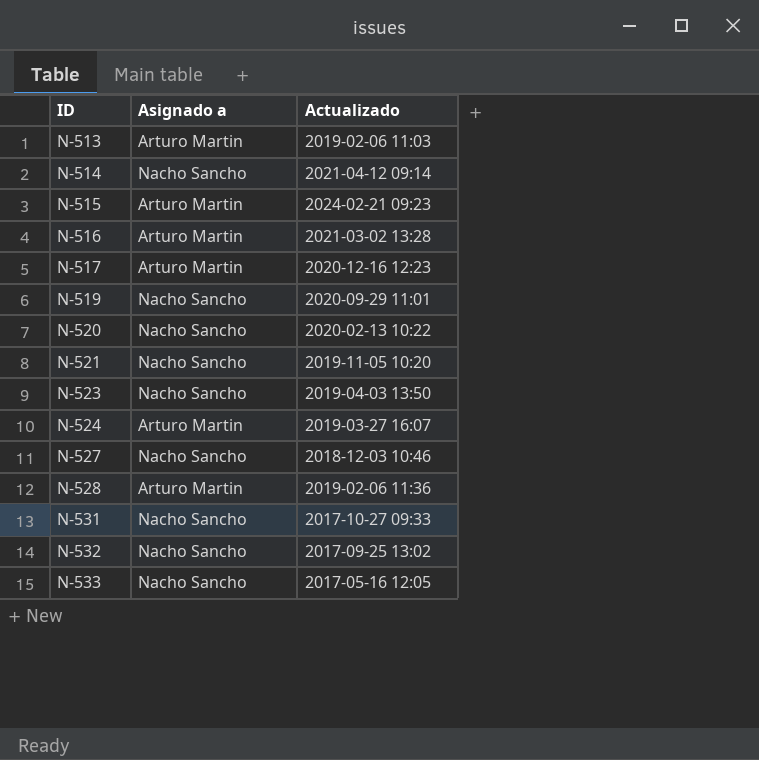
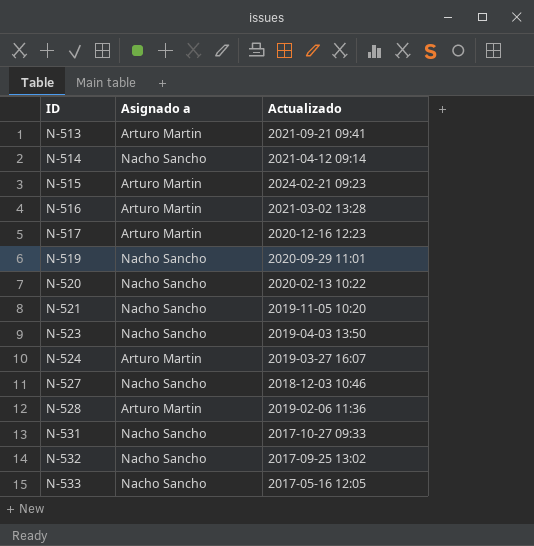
N-513 | Actualizado: 2019-02-06 11:03 -> 2021-09-21 09:41

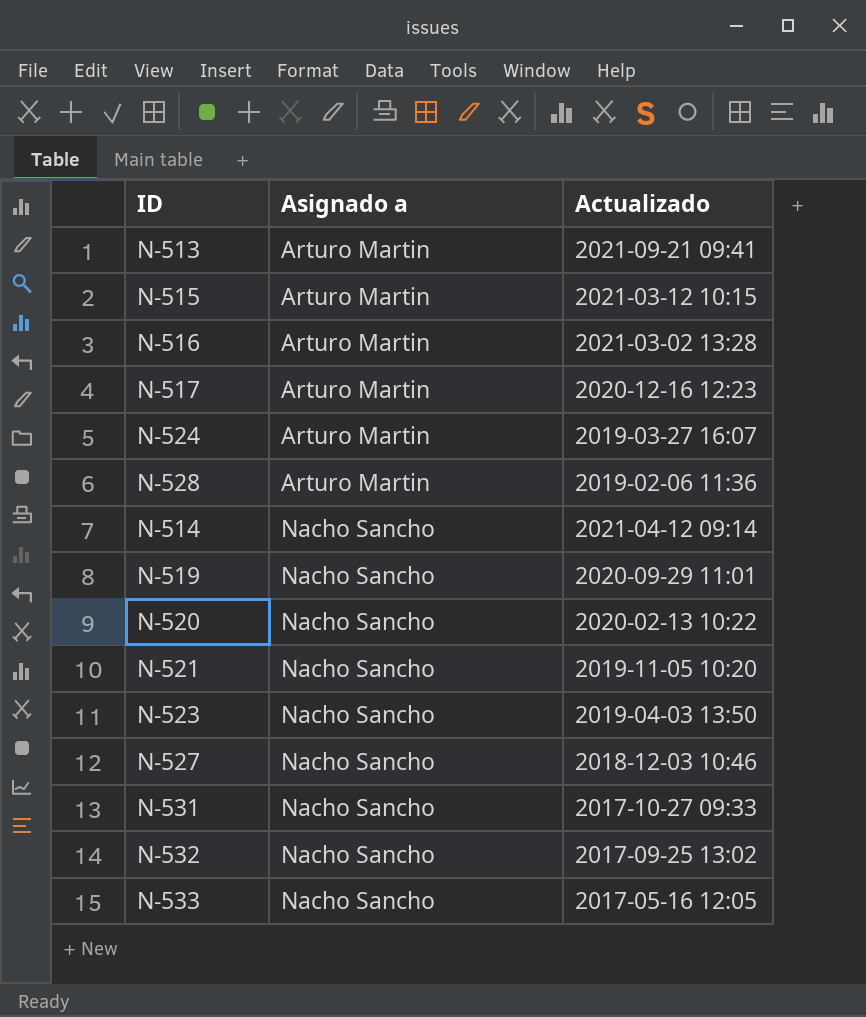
row order: ID ascending -> Asignado a ascending
N-515 | Actualizado: 2024-02-21 09:23 -> 2021-03-12 10:15

